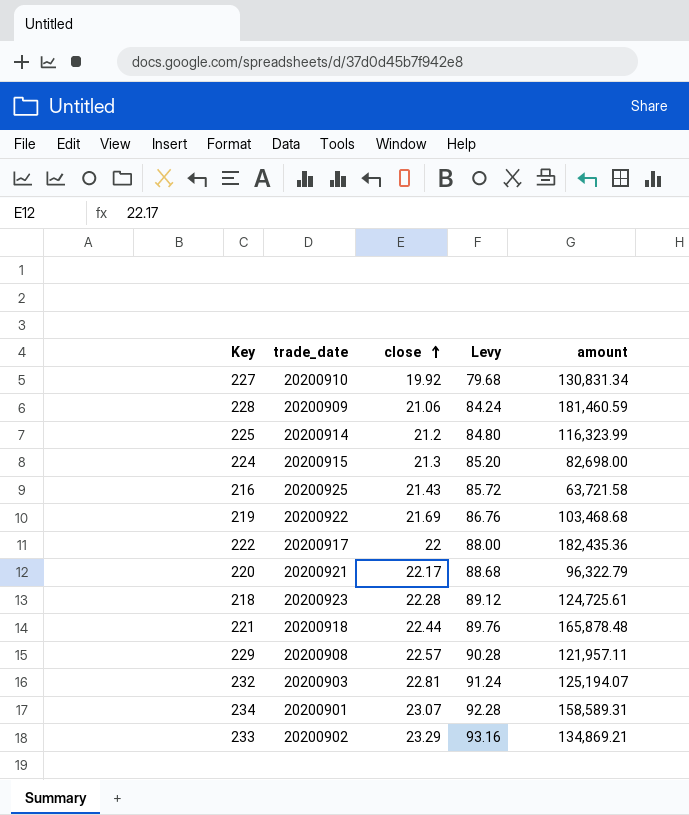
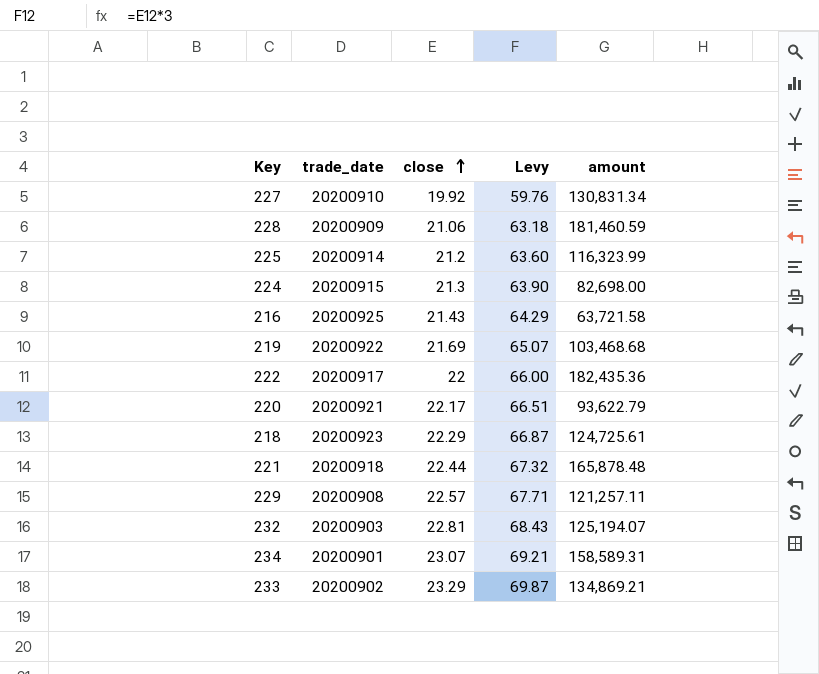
column Levy | formula: [close] * 4 -> [close] * 3
220 | amount: 96,322.79 -> 93,622.79
218 | close: 22.28 -> 22.29
229 | amount: 121,957.11 -> 121,257.11

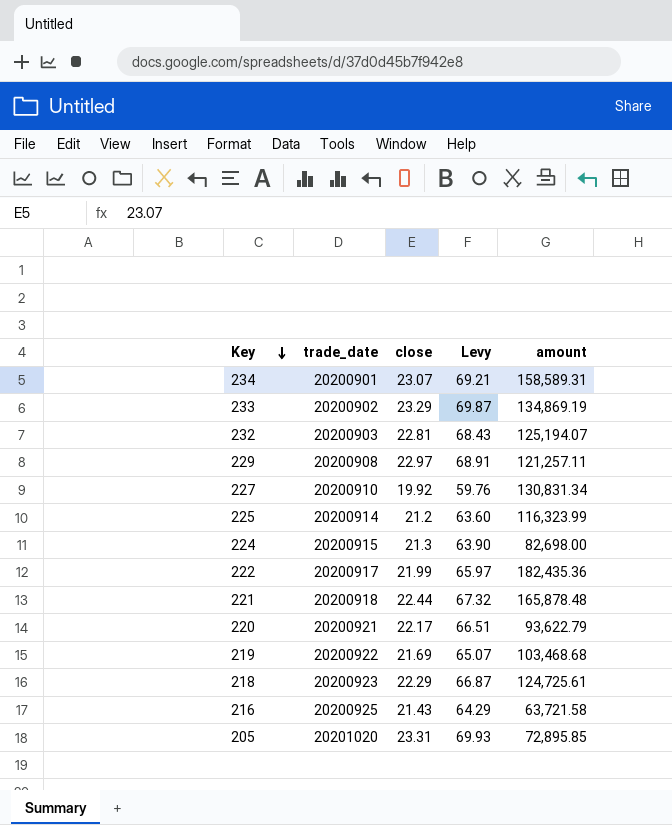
row order: close ascending -> Key descending
row 228: 20200909 | 21.06 | 63.18 | 181,460.59 -> none
233 | amount: 134,869.21 -> 134,869.19
229 | close: 22.57 -> 22.97
229 | Levy: 67.71 -> 68.91
222 | close: 22 -> 21.99
222 | Levy: 66.00 -> 65.97
row 205: none -> 20201020 | 23.31 | 69.93 | 72,895.85

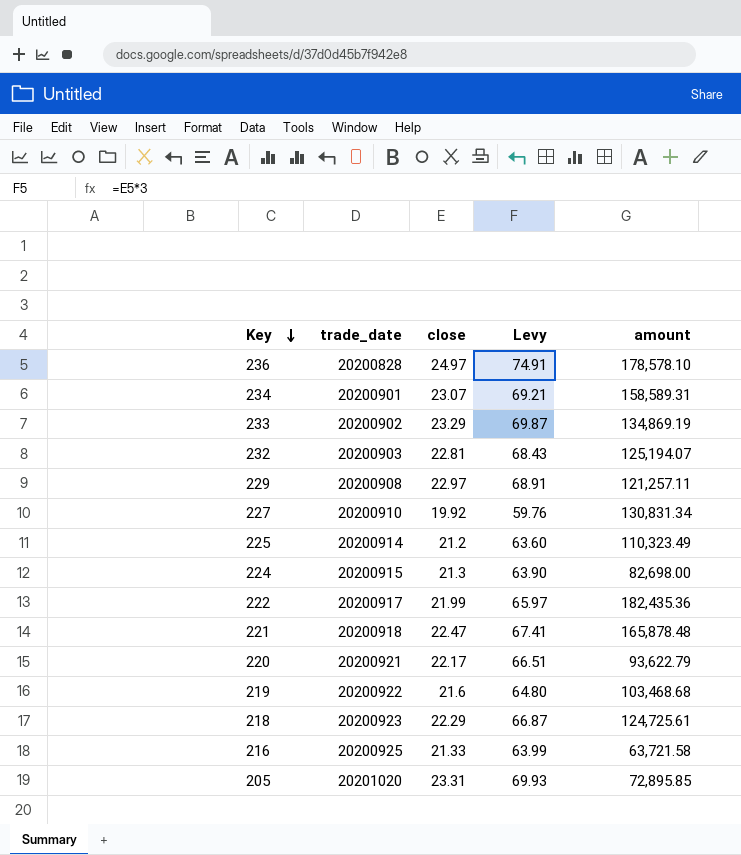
row 236: none -> 20200828 | 24.97 | 74.91 | 178,578.10
225 | amount: 116,323.99 -> 110,323.49
221 | close: 22.44 -> 22.47
221 | Levy: 67.32 -> 67.41
219 | close: 21.69 -> 21.6
219 | Levy: 65.07 -> 64.80
216 | close: 21.43 -> 21.33
216 | Levy: 64.29 -> 63.99

